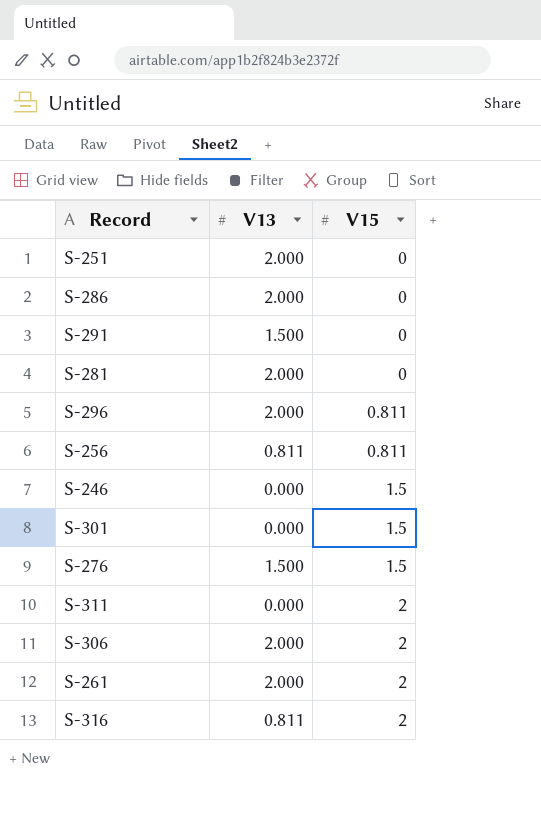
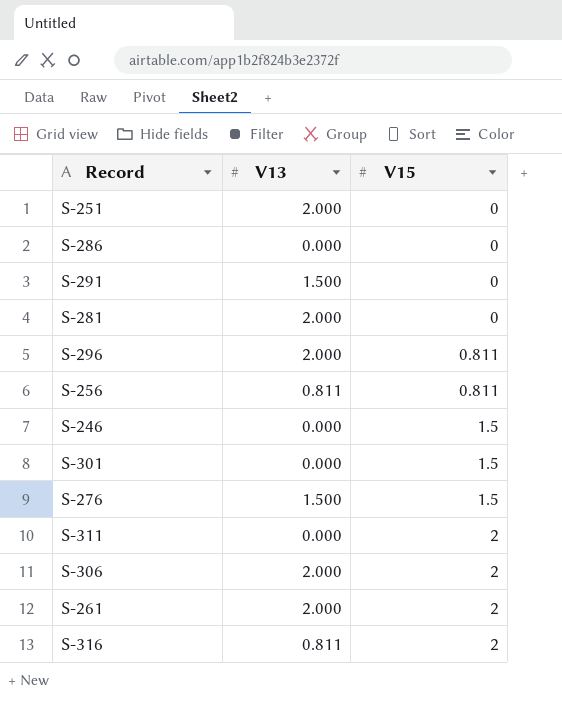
S-286 | V13: 2.000 -> 0.000

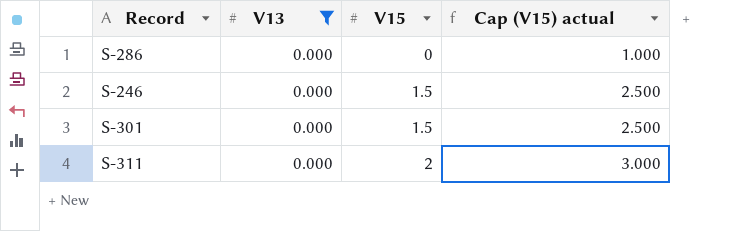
filter: none -> V13 = 0.000
column Cap (V15) actual | formula: none -> [V15] + 1

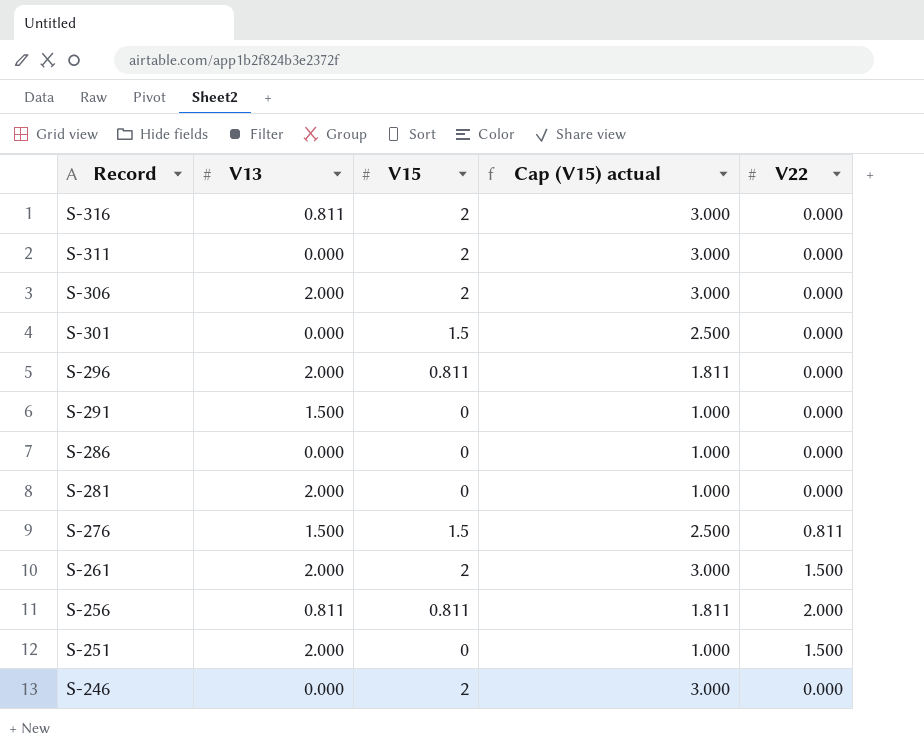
filter: V13 = 0.000 -> none
row order: V15 ascending -> Record descending
column V22 | position: none -> 5
S-246 | V15: 1.5 -> 2
S-246 | Cap (V15) actual: 2.500 -> 3.000

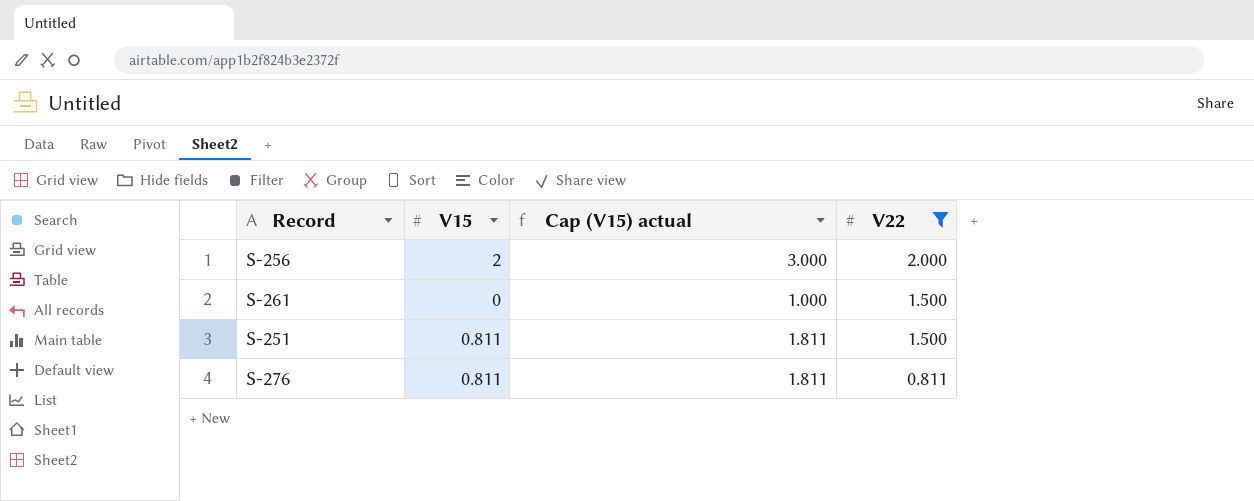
filter: none -> V22 != 0.000
row order: Record descending -> V22 descending
column V13 | position: 2 -> none
S-256 | V15: 0.811 -> 2
S-256 | Cap (V15) actual: 1.811 -> 3.000
S-261 | V15: 2 -> 0
S-261 | Cap (V15) actual: 3.000 -> 1.000
S-251 | V15: 0 -> 0.811
S-251 | Cap (V15) actual: 1.000 -> 1.811
S-276 | V15: 1.5 -> 0.811
S-276 | Cap (V15) actual: 2.500 -> 1.811

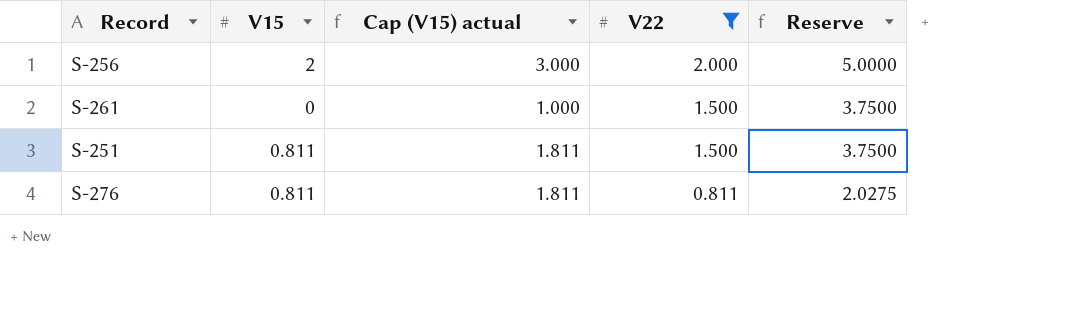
column Reserve | formula: none -> [V22] * 2.5

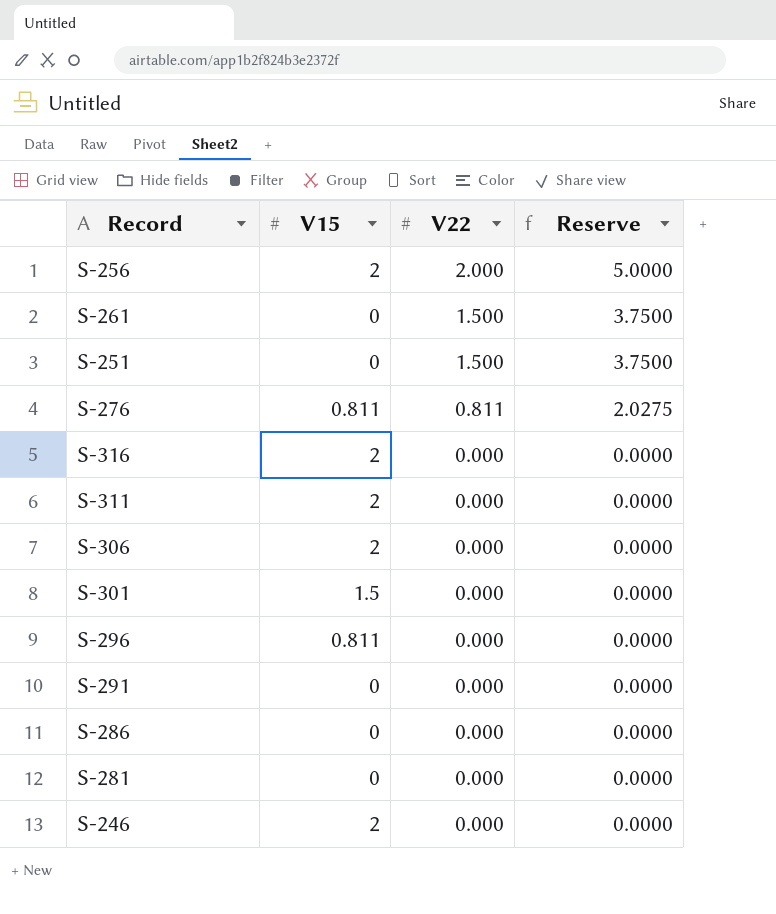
filter: V22 != 0.000 -> none
column Cap (V15) actual | formula: [V15] + 1 -> none
S-251 | V15: 0.811 -> 0

